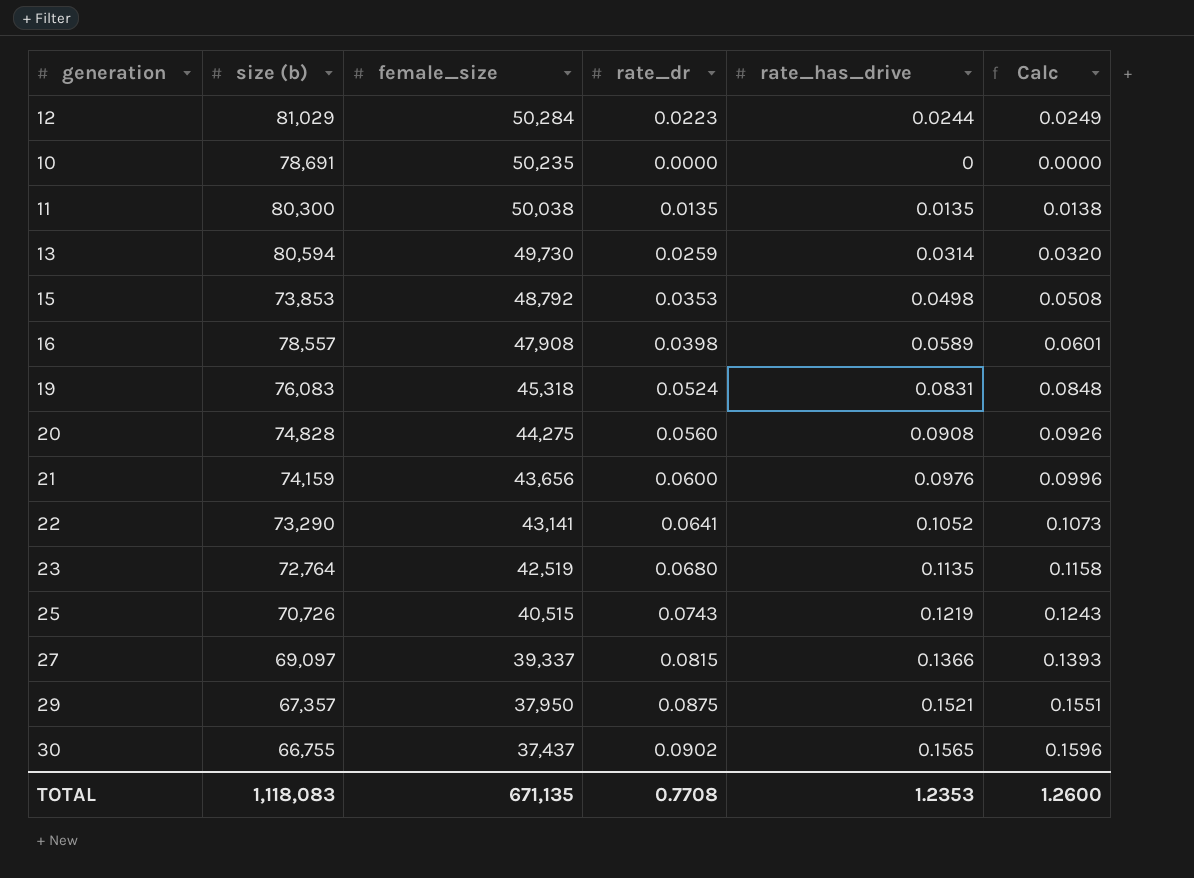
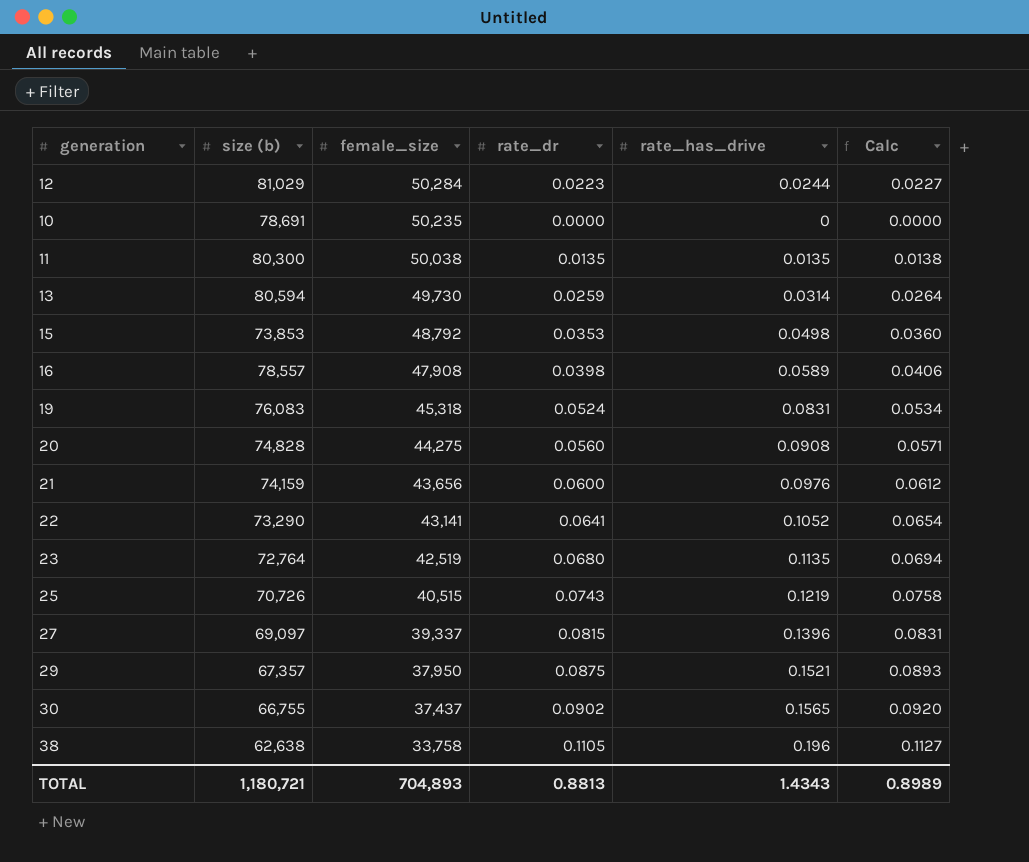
column Calc | formula: [rate_has_drive] * 1.02 -> [rate_dr] * 1.02
27 | rate_has_drive: 0.1366 -> 0.1396
row 38: none -> 62,638 | 33,758 | 0.1105 | 0.196 | 0.1127
TOTAL | size (b): 1,118,083 -> 1,180,721
TOTAL | female_size: 671,135 -> 704,893
TOTAL | rate_dr: 0.7708 -> 0.8813
TOTAL | rate_has_drive: 1.2353 -> 1.4343
TOTAL | Calc: 1.2600 -> 0.8989

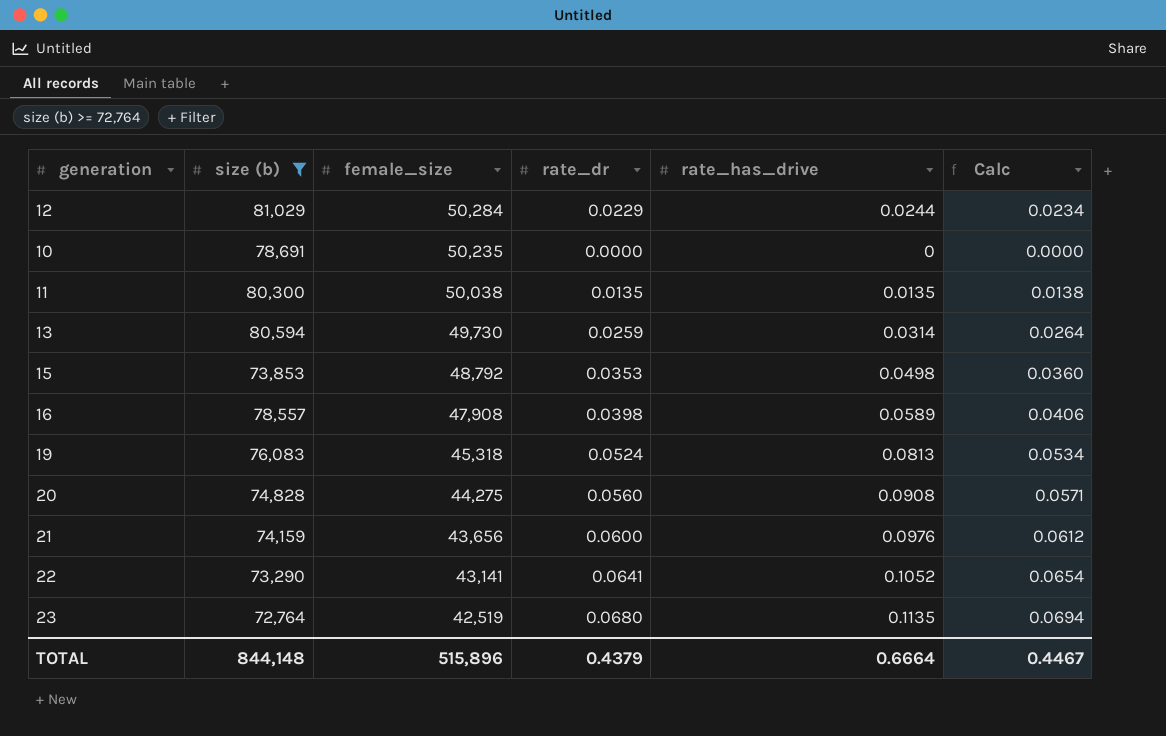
filter: none -> size (b) >= 72,764
12 | rate_dr: 0.0223 -> 0.0229
12 | Calc: 0.0227 -> 0.0234
19 | rate_has_drive: 0.0831 -> 0.0813
TOTAL | size (b): 1,180,721 -> 844,148
TOTAL | female_size: 704,893 -> 515,896
TOTAL | rate_dr: 0.8813 -> 0.4379
TOTAL | rate_has_drive: 1.4343 -> 0.6664
TOTAL | Calc: 0.8989 -> 0.4467

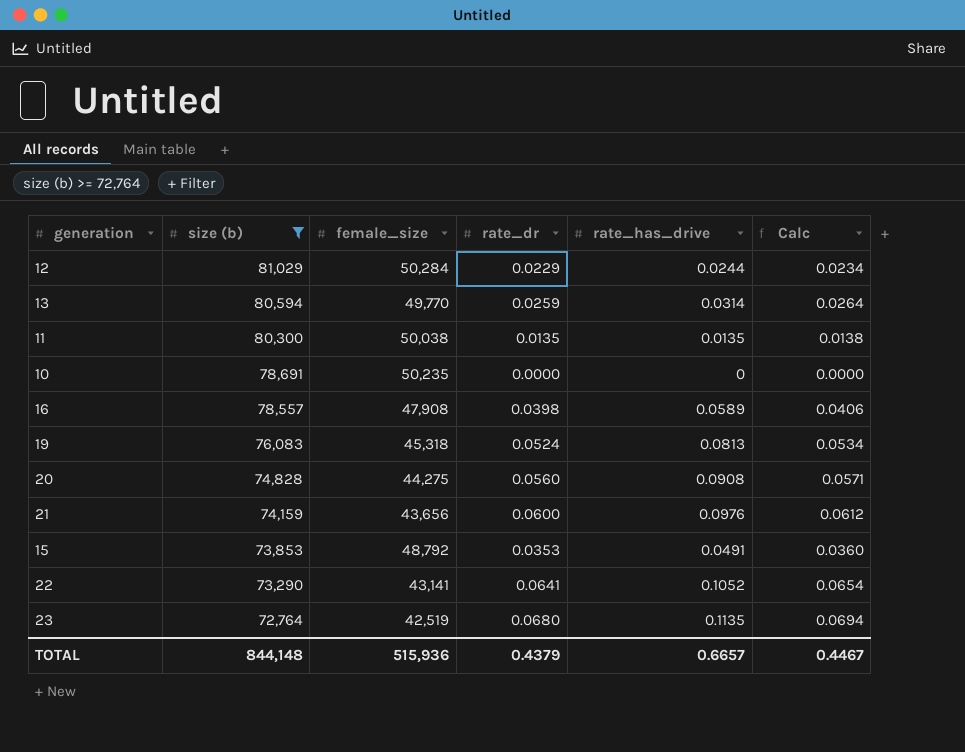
row order: female_size descending -> size (b) descending
13 | female_size: 49,730 -> 49,770
15 | rate_has_drive: 0.0498 -> 0.0491
TOTAL | female_size: 515,896 -> 515,936
TOTAL | rate_has_drive: 0.6664 -> 0.6657

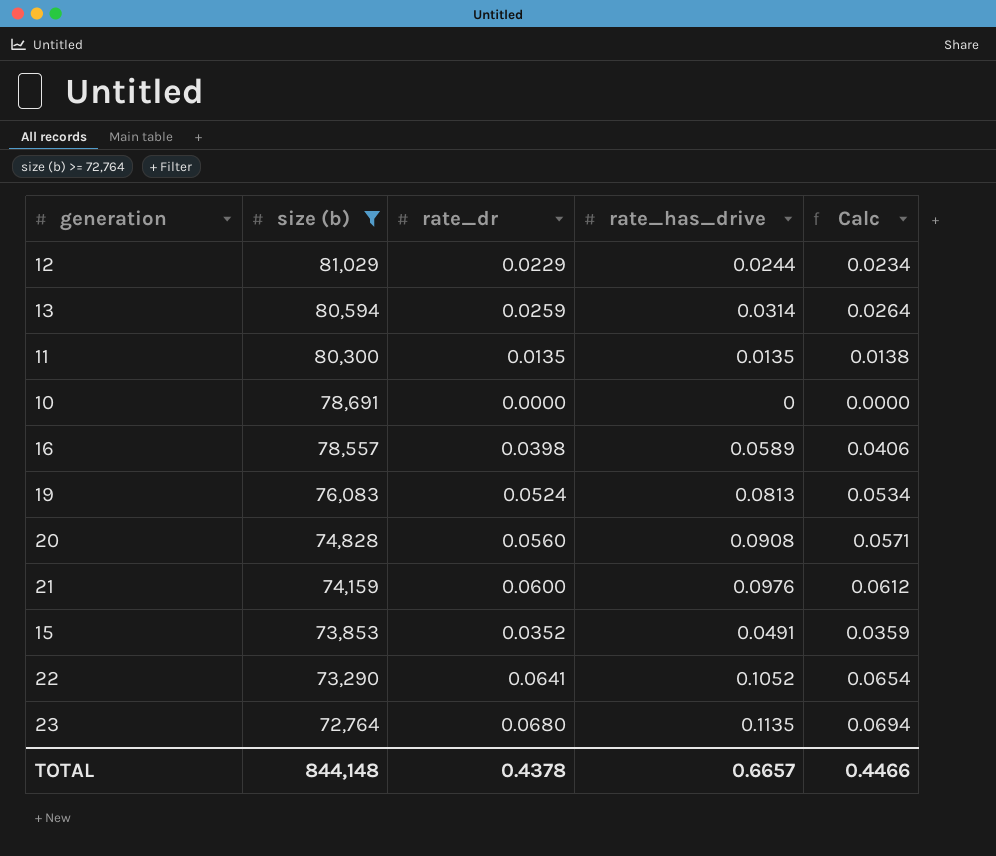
column female_size | position: 3 -> none
15 | rate_dr: 0.0353 -> 0.0352
15 | Calc: 0.0360 -> 0.0359
TOTAL | rate_dr: 0.4379 -> 0.4378
TOTAL | Calc: 0.4467 -> 0.4466

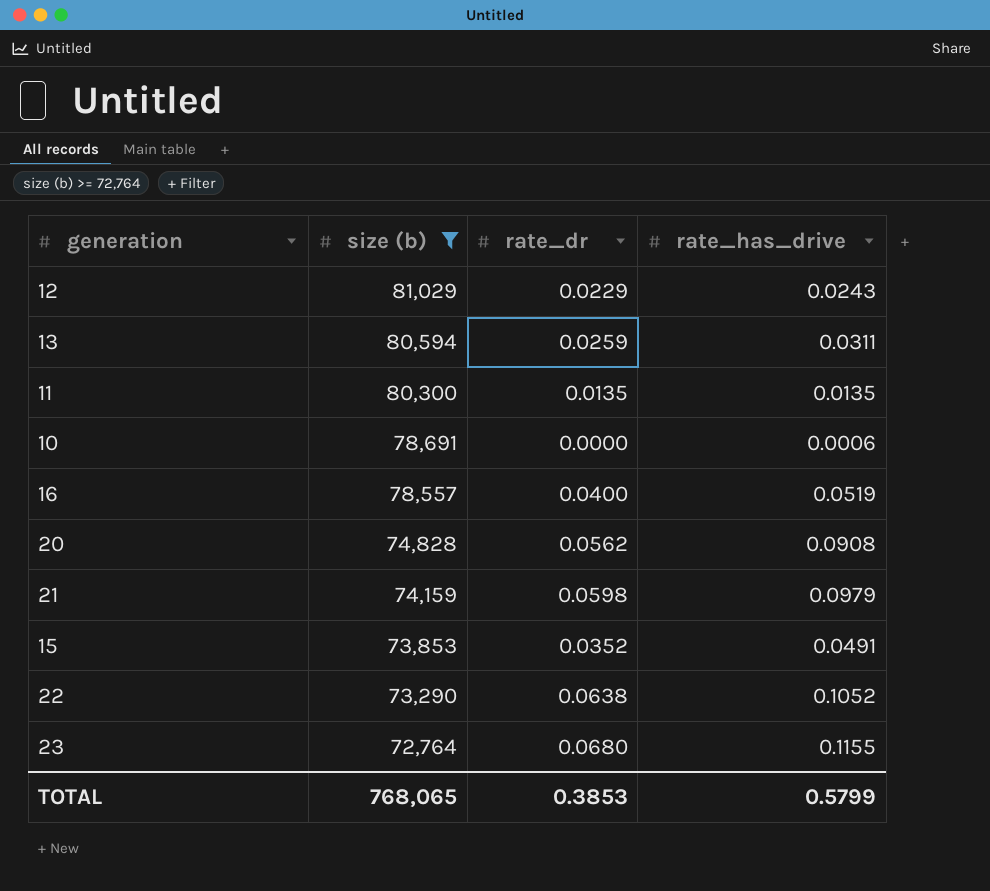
column Calc | formula: [rate_dr] * 1.02 -> none
row 19: 76,083 | 0.0524 | 0.0813 | 0.0534 -> none
12 | rate_has_drive: 0.0244 -> 0.0243
13 | rate_has_drive: 0.0314 -> 0.0311
10 | rate_has_drive: 0 -> 0.0006
16 | rate_dr: 0.0398 -> 0.0400
16 | rate_has_drive: 0.0589 -> 0.0519
20 | rate_dr: 0.0560 -> 0.0562
21 | rate_dr: 0.0600 -> 0.0598
21 | rate_has_drive: 0.0976 -> 0.0979
22 | rate_dr: 0.0641 -> 0.0638
23 | rate_has_drive: 0.1135 -> 0.1155
TOTAL | size (b): 844,148 -> 768,065
TOTAL | rate_dr: 0.4378 -> 0.3853
TOTAL | rate_has_drive: 0.6657 -> 0.5799

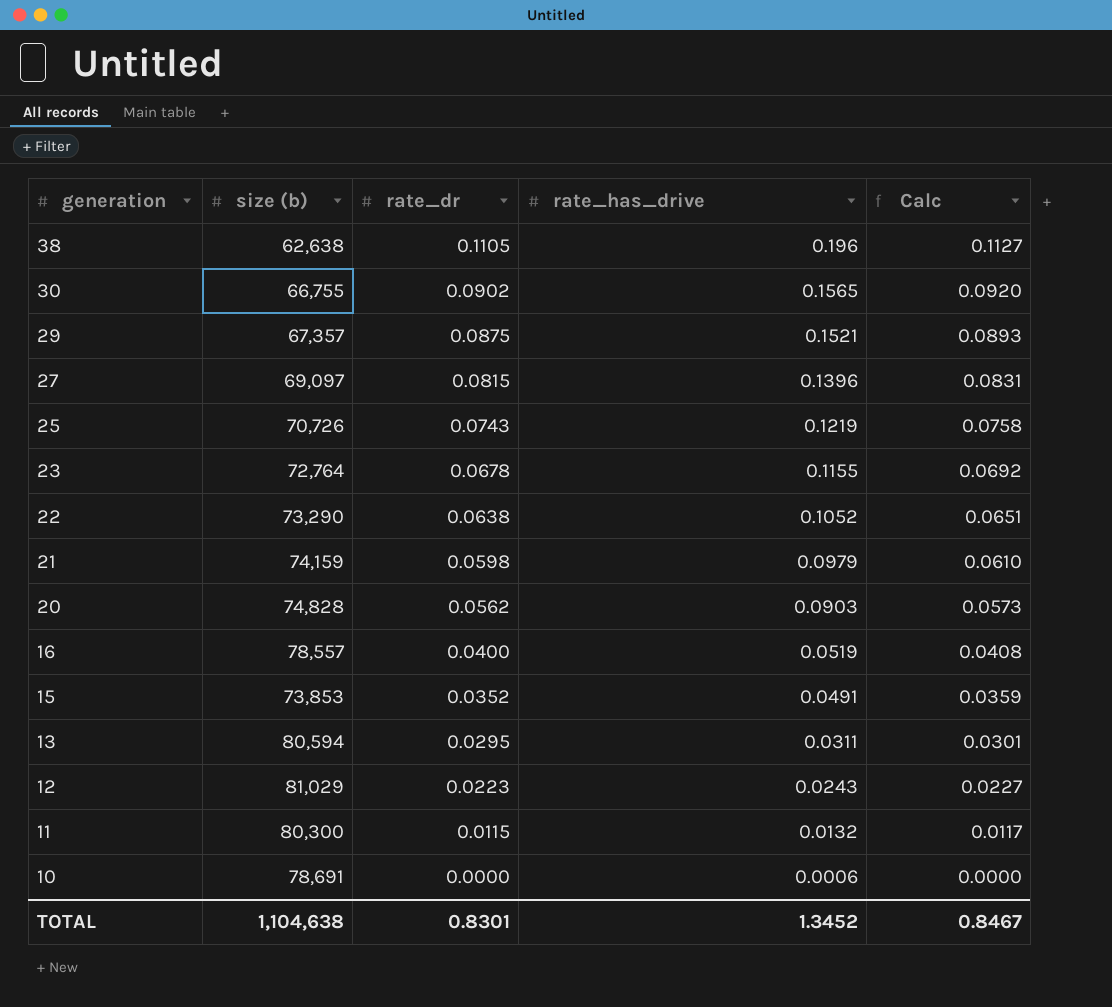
filter: size (b) >= 72,764 -> none
row order: size (b) descending -> generation descending
column Calc | formula: none -> [rate_dr] * 1.02
23 | rate_dr: 0.0680 -> 0.0678
20 | rate_has_drive: 0.0908 -> 0.0903
13 | rate_dr: 0.0259 -> 0.0295
12 | rate_dr: 0.0229 -> 0.0223
11 | rate_dr: 0.0135 -> 0.0115
11 | rate_has_drive: 0.0135 -> 0.0132
TOTAL | size (b): 768,065 -> 1,104,638
TOTAL | rate_dr: 0.3853 -> 0.8301
TOTAL | rate_has_drive: 0.5799 -> 1.3452

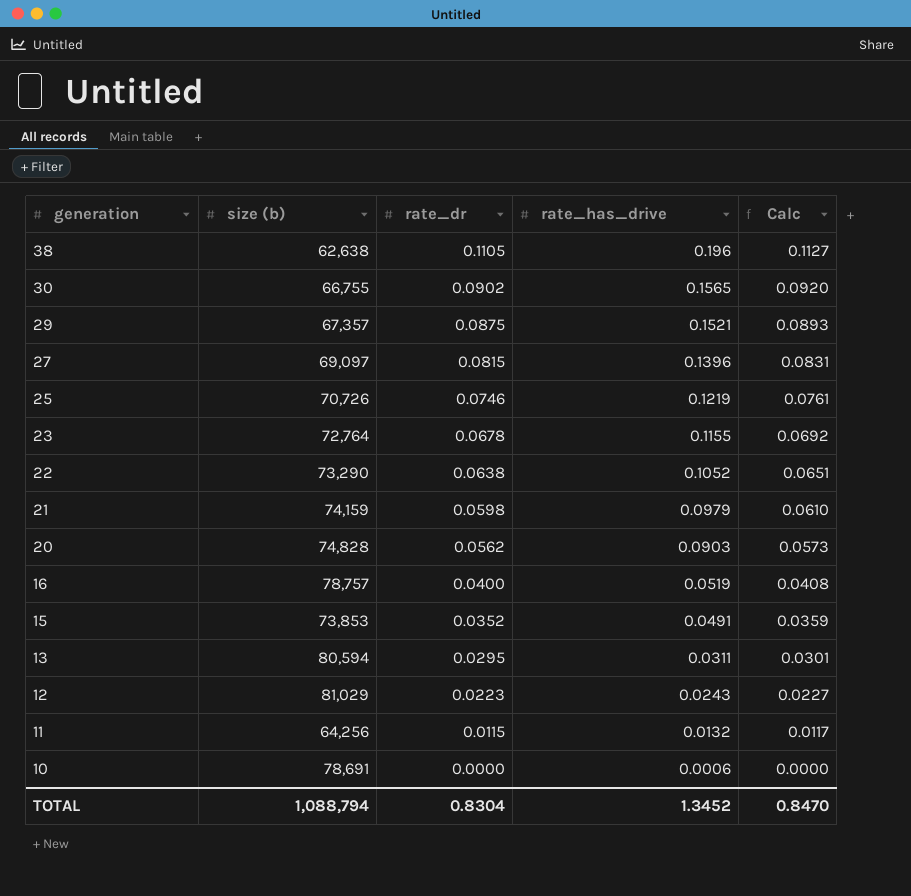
25 | rate_dr: 0.0743 -> 0.0746
25 | Calc: 0.0758 -> 0.0761
16 | size (b): 78,557 -> 78,757
11 | size (b): 80,300 -> 64,256
TOTAL | size (b): 1,104,638 -> 1,088,794
TOTAL | rate_dr: 0.8301 -> 0.8304
TOTAL | Calc: 0.8467 -> 0.8470

